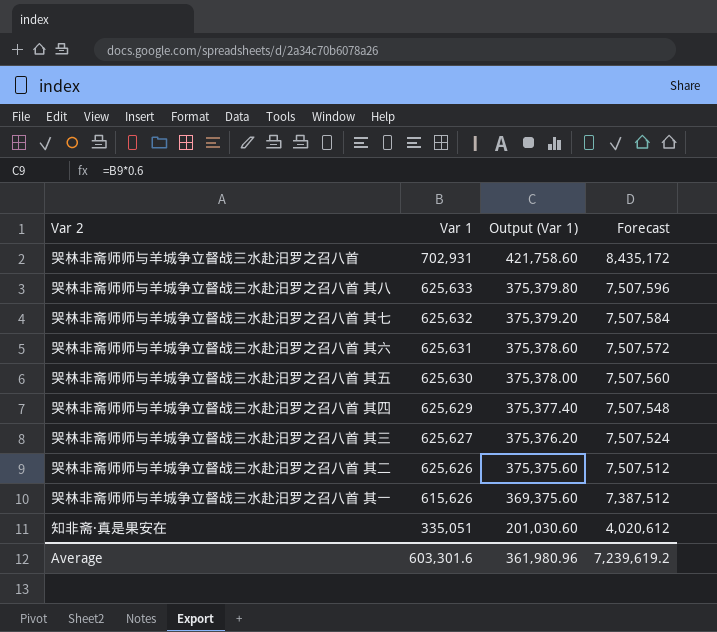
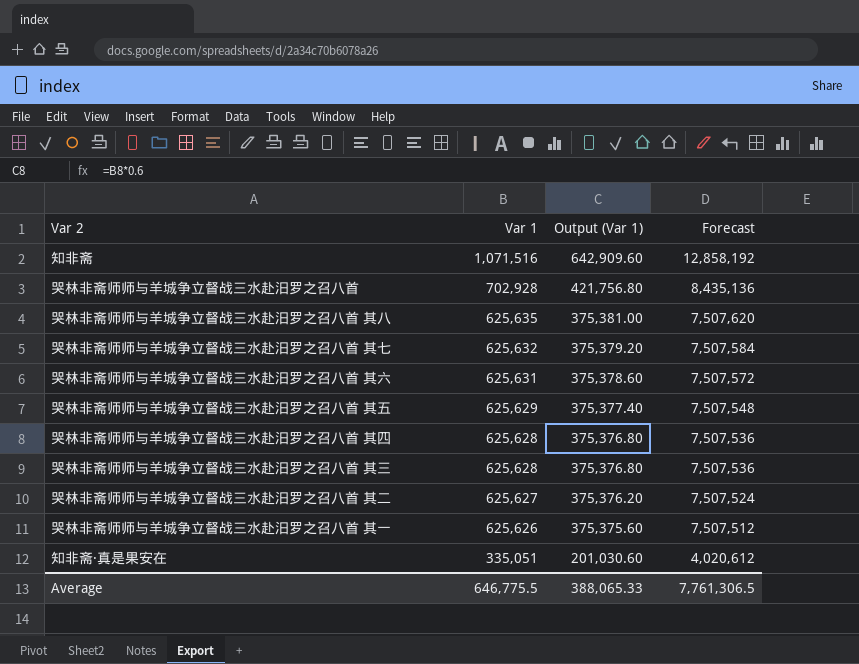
row 知非斋: none -> 1,071,516 | 642,909.60 | 12,858,192
哭林非斋师师与羊城争立督战三水赴汨罗之召八首 | Var 1: 702,931 -> 702,928
哭林非斋师师与羊城争立督战三水赴汨罗之召八首 | Output (Var 1): 421,758.60 -> 421,756.80
哭林非斋师师与羊城争立督战三水赴汨罗之召八首 | Forecast: 8,435,172 -> 8,435,136
哭林非斋师师与羊城争立督战三水赴汨罗之召八首 其八 | Var 1: 625,633 -> 625,635
哭林非斋师师与羊城争立督战三水赴汨罗之召八首 其八 | Output (Var 1): 375,379.80 -> 375,381.00
哭林非斋师师与羊城争立督战三水赴汨罗之召八首 其八 | Forecast: 7,507,596 -> 7,507,620
哭林非斋师师与羊城争立督战三水赴汨罗之召八首 其五 | Var 1: 625,630 -> 625,629
哭林非斋师师与羊城争立督战三水赴汨罗之召八首 其五 | Output (Var 1): 375,378.00 -> 375,377.40
哭林非斋师师与羊城争立督战三水赴汨罗之召八首 其五 | Forecast: 7,507,560 -> 7,507,548
哭林非斋师师与羊城争立督战三水赴汨罗之召八首 其四 | Var 1: 625,629 -> 625,628
哭林非斋师师与羊城争立督战三水赴汨罗之召八首 其四 | Output (Var 1): 375,377.40 -> 375,376.80
哭林非斋师师与羊城争立督战三水赴汨罗之召八首 其四 | Forecast: 7,507,548 -> 7,507,536
哭林非斋师师与羊城争立督战三水赴汨罗之召八首 其三 | Var 1: 625,627 -> 625,628
哭林非斋师师与羊城争立督战三水赴汨罗之召八首 其三 | Output (Var 1): 375,376.20 -> 375,376.80
哭林非斋师师与羊城争立督战三水赴汨罗之召八首 其三 | Forecast: 7,507,524 -> 7,507,536
哭林非斋师师与羊城争立督战三水赴汨罗之召八首 其二 | Var 1: 625,626 -> 625,627
哭林非斋师师与羊城争立督战三水赴汨罗之召八首 其二 | Output (Var 1): 375,375.60 -> 375,376.20
哭林非斋师师与羊城争立督战三水赴汨罗之召八首 其二 | Forecast: 7,507,512 -> 7,507,524
哭林非斋师师与羊城争立督战三水赴汨罗之召八首 其一 | Var 1: 615,626 -> 625,626
哭林非斋师师与羊城争立督战三水赴汨罗之召八首 其一 | Output (Var 1): 369,375.60 -> 375,375.60
哭林非斋师师与羊城争立督战三水赴汨罗之召八首 其一 | Forecast: 7,387,512 -> 7,507,512
Average | Var 1: 603,301.6 -> 646,775.5
Average | Output (Var 1): 361,980.96 -> 388,065.33
Average | Forecast: 7,239,619.2 -> 7,761,306.5

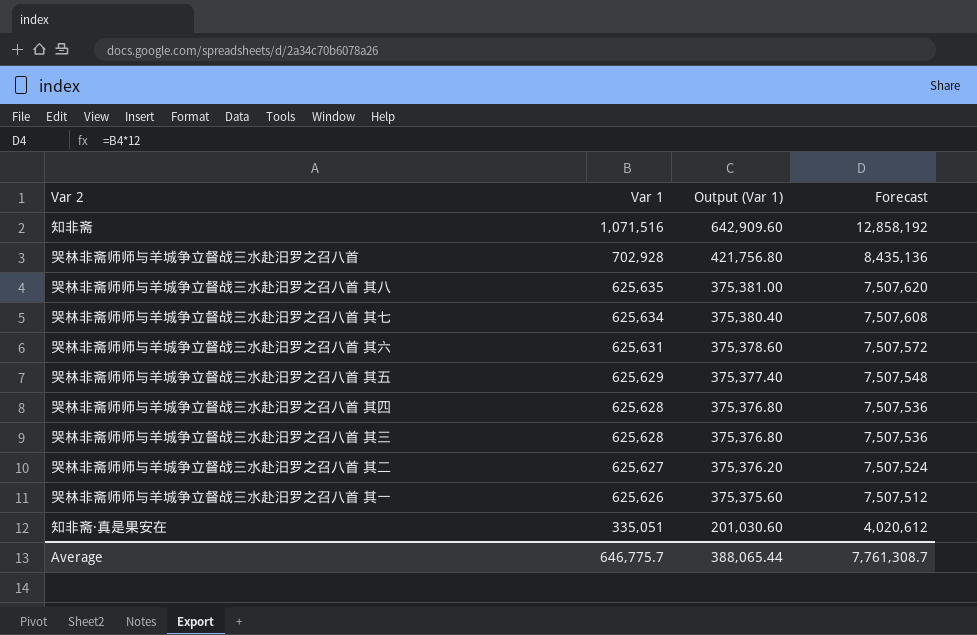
哭林非斋师师与羊城争立督战三水赴汨罗之召八首 其七 | Var 1: 625,632 -> 625,634
哭林非斋师师与羊城争立督战三水赴汨罗之召八首 其七 | Output (Var 1): 375,379.20 -> 375,380.40
哭林非斋师师与羊城争立督战三水赴汨罗之召八首 其七 | Forecast: 7,507,584 -> 7,507,608
Average | Var 1: 646,775.5 -> 646,775.7
Average | Output (Var 1): 388,065.33 -> 388,065.44
Average | Forecast: 7,761,306.5 -> 7,761,308.7

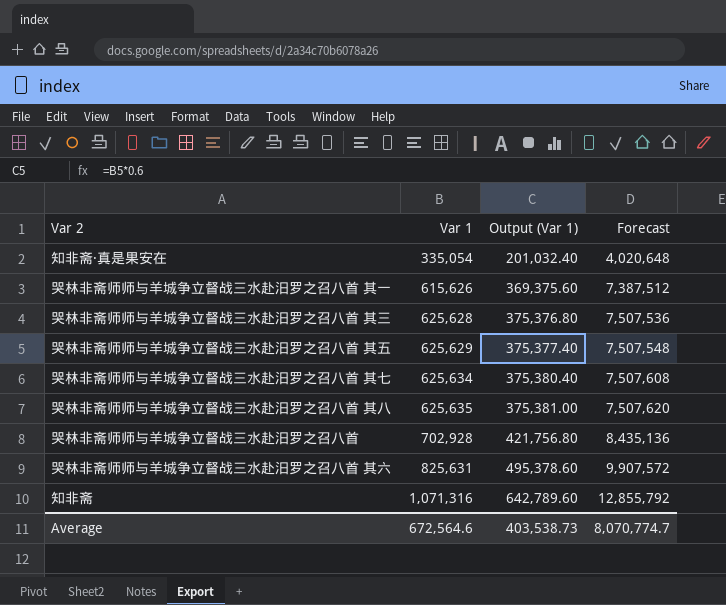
row order: Var 1 descending -> Var 1 ascending
row 哭林非斋师师与羊城争立督战三水赴汨罗之召八首 其四: 625,628 | 375,376.80 | 7,507,536 -> none
row 哭林非斋师师与羊城争立督战三水赴汨罗之召八首 其二: 625,627 | 375,376.20 | 7,507,524 -> none
知非斋·真是果安在 | Var 1: 335,051 -> 335,054
知非斋·真是果安在 | Output (Var 1): 201,030.60 -> 201,032.40
知非斋·真是果安在 | Forecast: 4,020,612 -> 4,020,648
哭林非斋师师与羊城争立督战三水赴汨罗之召八首 其一 | Var 1: 625,626 -> 615,626
哭林非斋师师与羊城争立督战三水赴汨罗之召八首 其一 | Output (Var 1): 375,375.60 -> 369,375.60
哭林非斋师师与羊城争立督战三水赴汨罗之召八首 其一 | Forecast: 7,507,512 -> 7,387,512
哭林非斋师师与羊城争立督战三水赴汨罗之召八首 其六 | Var 1: 625,631 -> 825,631
哭林非斋师师与羊城争立督战三水赴汨罗之召八首 其六 | Output (Var 1): 375,378.60 -> 495,378.60
哭林非斋师师与羊城争立督战三水赴汨罗之召八首 其六 | Forecast: 7,507,572 -> 9,907,572
知非斋 | Var 1: 1,071,516 -> 1,071,316
知非斋 | Output (Var 1): 642,909.60 -> 642,789.60
知非斋 | Forecast: 12,858,192 -> 12,855,792
Average | Var 1: 646,775.7 -> 672,564.6
Average | Output (Var 1): 388,065.44 -> 403,538.73
Average | Forecast: 7,761,308.7 -> 8,070,774.7

